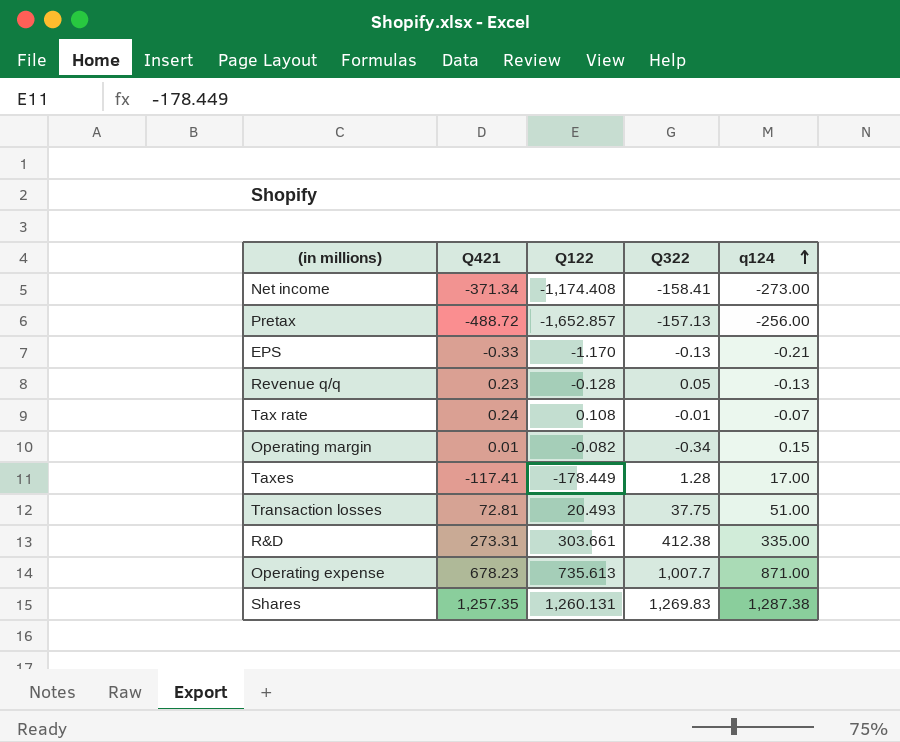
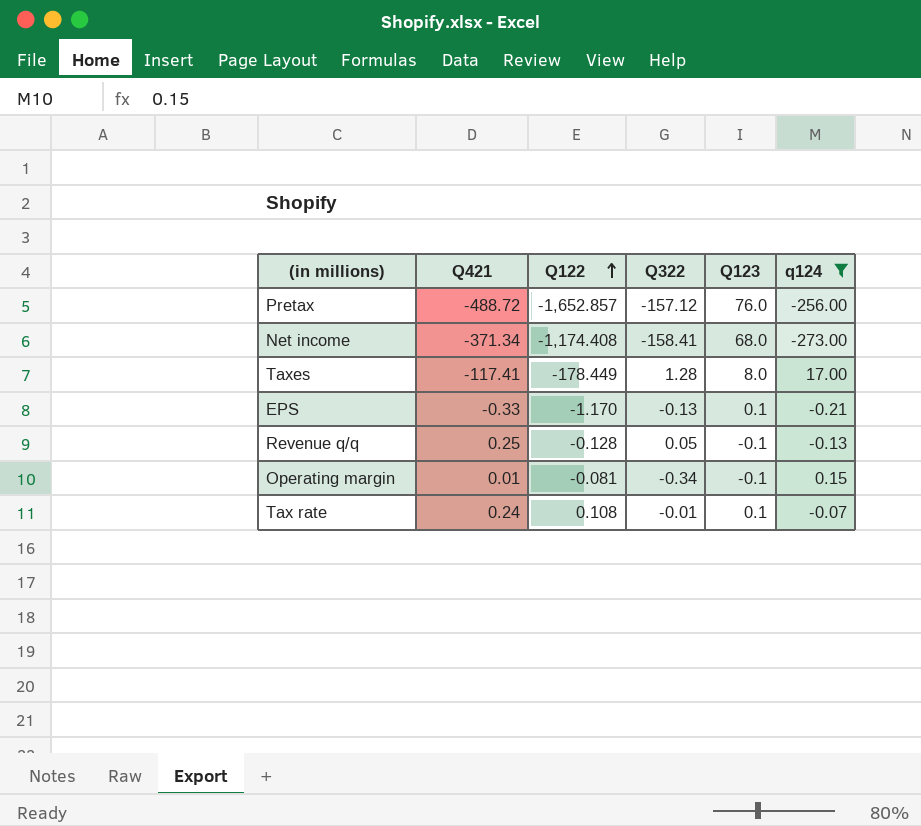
filter: none -> q124 <= 17.00
row order: q124 ascending -> Q122 ascending
column Q123 | position: none -> 5
Pretax | Q322: -157.13 -> -157.12
Revenue q/q | Q421: 0.23 -> 0.25
Operating margin | Q122: -0.082 -> -0.081

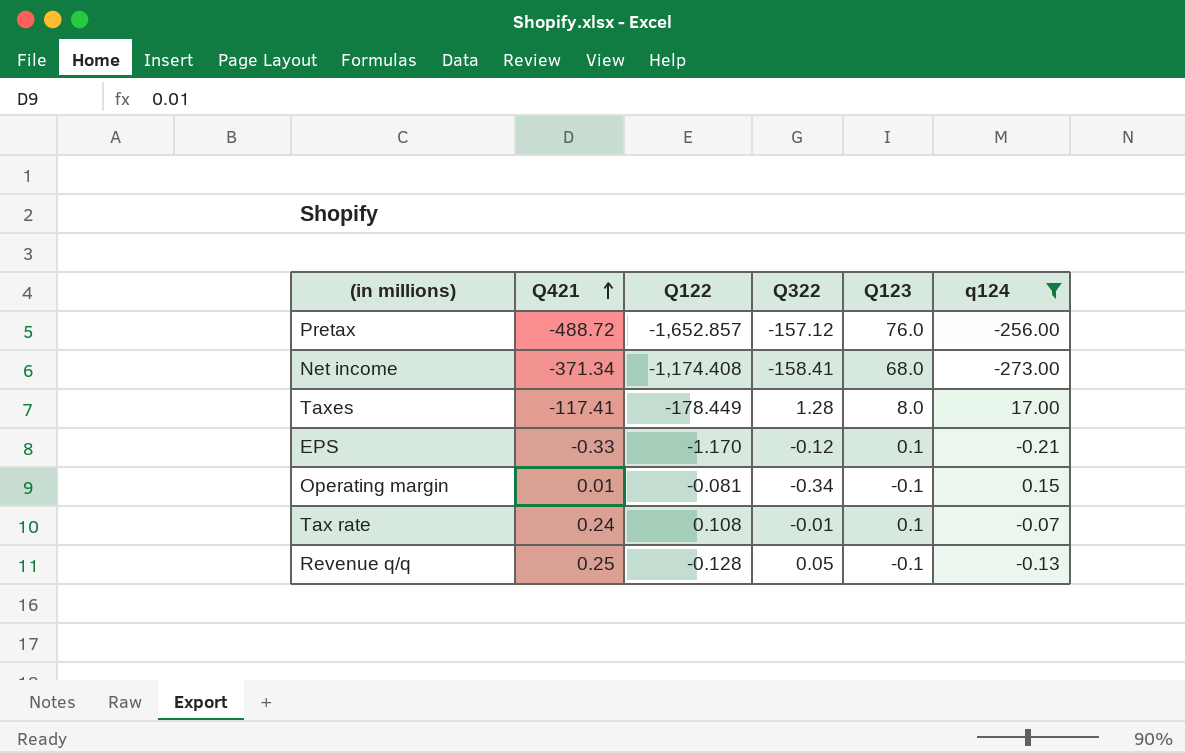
row order: Q122 ascending -> Q421 ascending
EPS | Q322: -0.13 -> -0.12

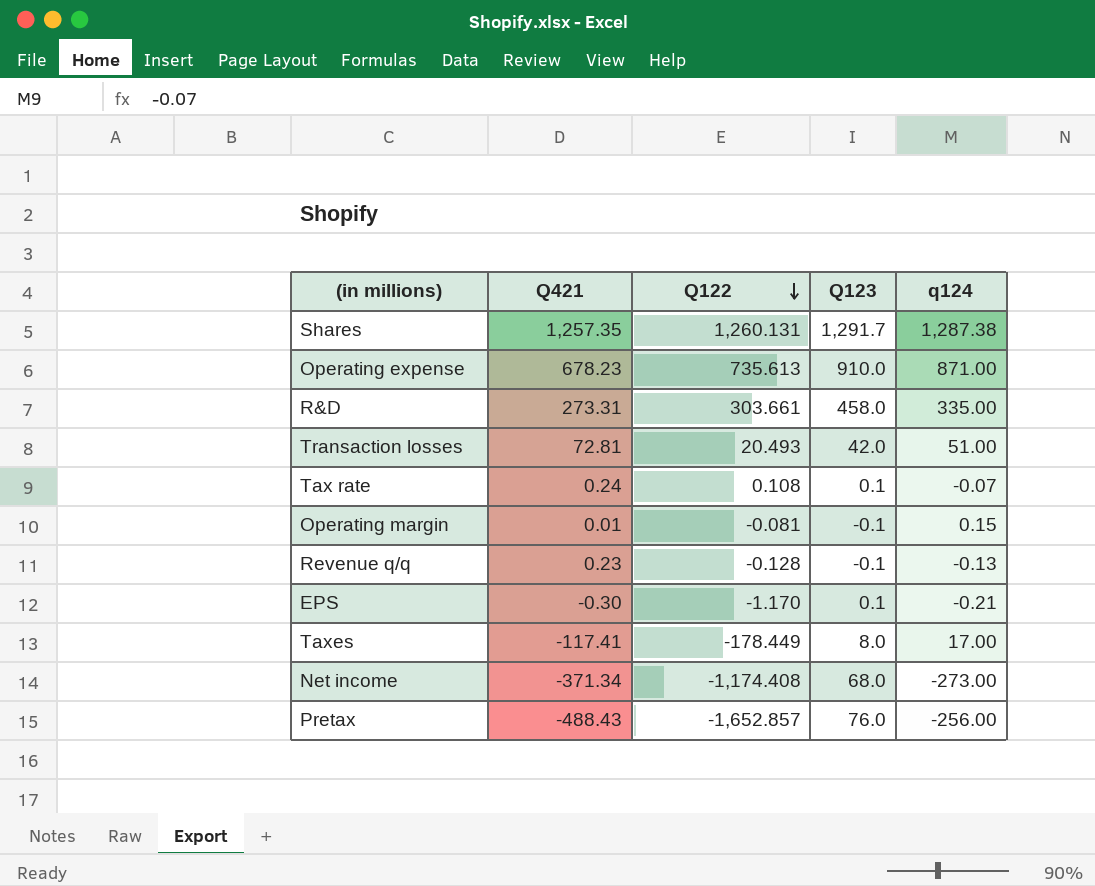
filter: q124 <= 17.00 -> none
row order: Q421 ascending -> Q122 descending
column Q322 | position: 4 -> none
Revenue q/q | Q421: 0.25 -> 0.23
EPS | Q421: -0.33 -> -0.30
Pretax | Q421: -488.72 -> -488.43

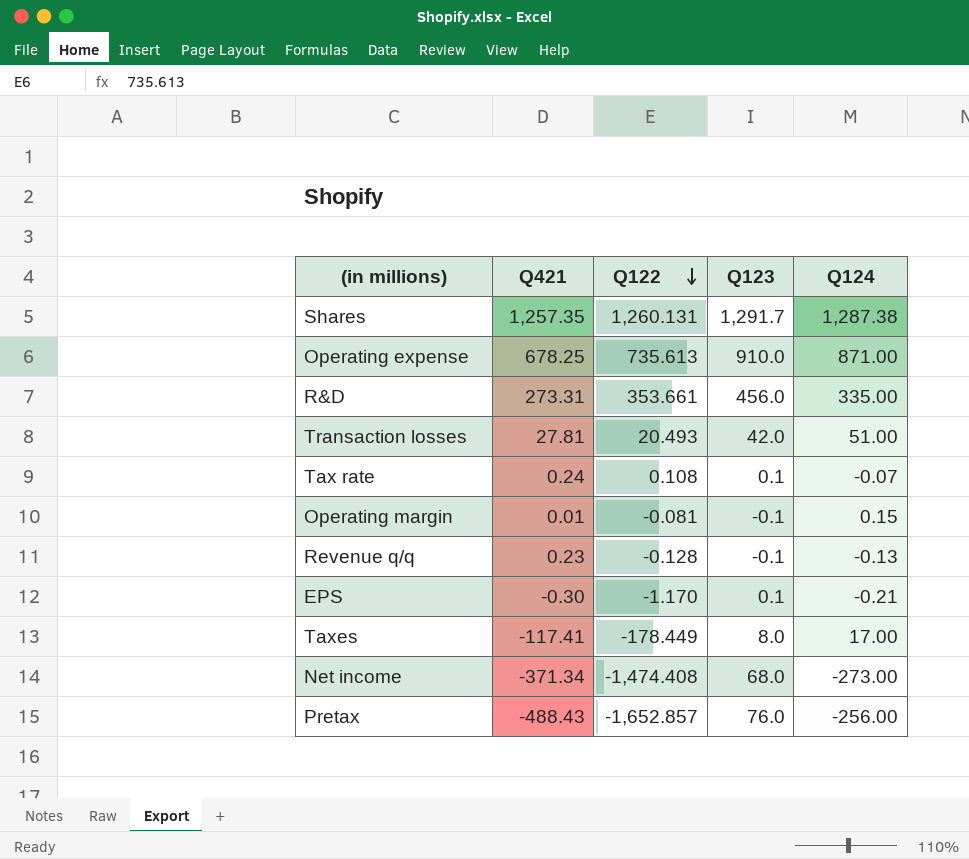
column name: q124 -> Q124
Operating expense | Q421: 678.23 -> 678.25
R&D | Q122: 303.661 -> 353.661
R&D | Q123: 458.0 -> 456.0
Transaction losses | Q421: 72.81 -> 27.81
Net income | Q122: -1,174.408 -> -1,474.408

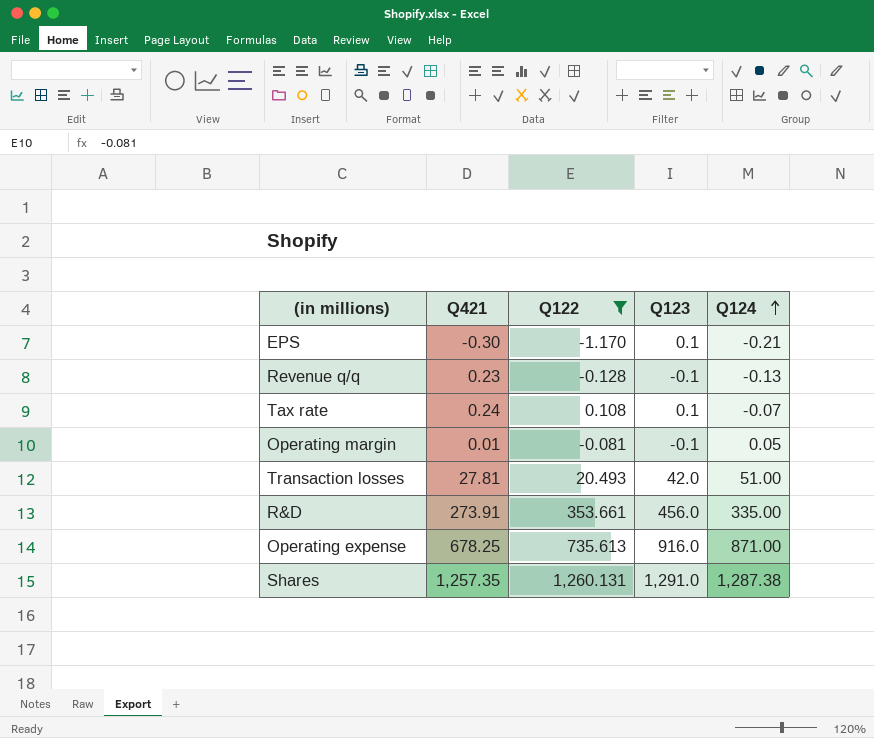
filter: none -> Q122 >= -1.170
row order: Q122 descending -> Q124 ascending
Operating margin | Q124: 0.15 -> 0.05
R&D | Q421: 273.31 -> 273.91
Operating expense | Q123: 910.0 -> 916.0
Shares | Q123: 1,291.7 -> 1,291.0

